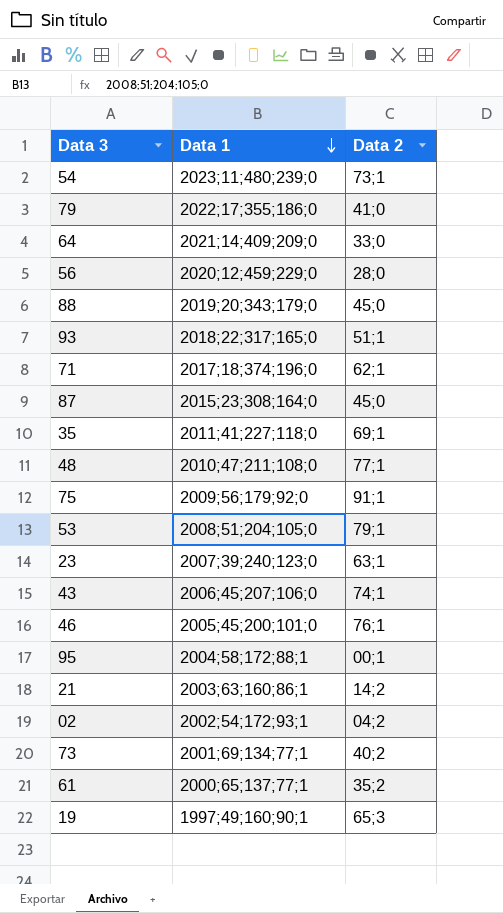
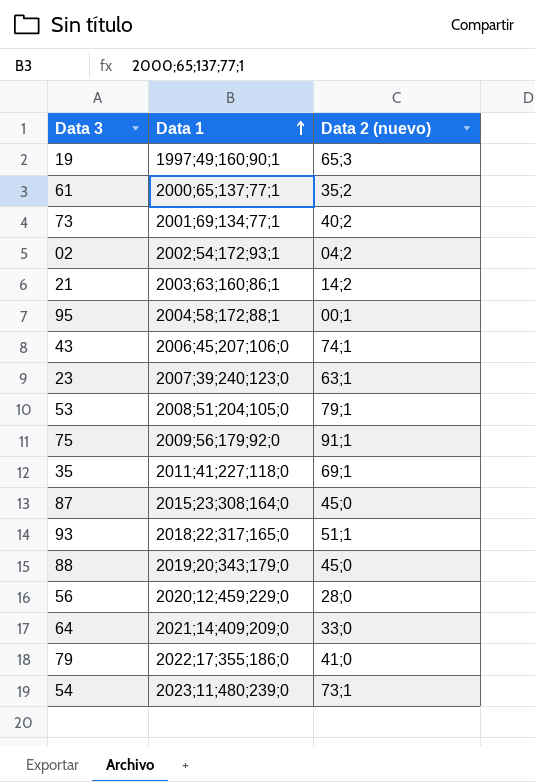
row order: Data 1 descending -> Data 1 ascending
column name: Data 2 -> Data 2 (nuevo)
row 71: 2017;18;374;196;0 | 62;1 -> none
row 48: 2010;47;211;108;0 | 77;1 -> none
row 46: 2005;45;200;101;0 | 76;1 -> none

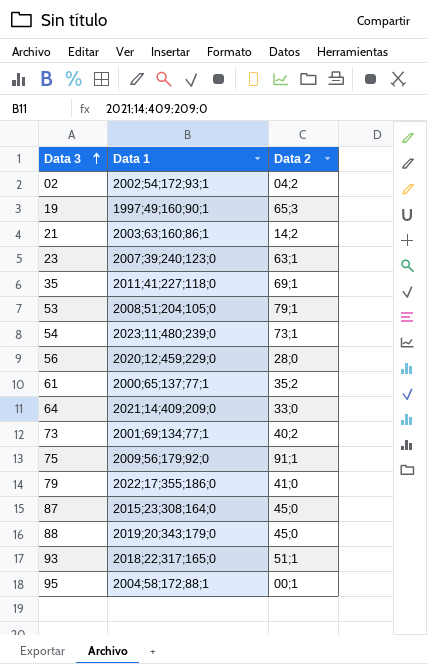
row order: Data 1 ascending -> Data 3 ascending
column name: Data 2 (nuevo) -> Data 2
row 43: 2006;45;207;106;0 | 74;1 -> none

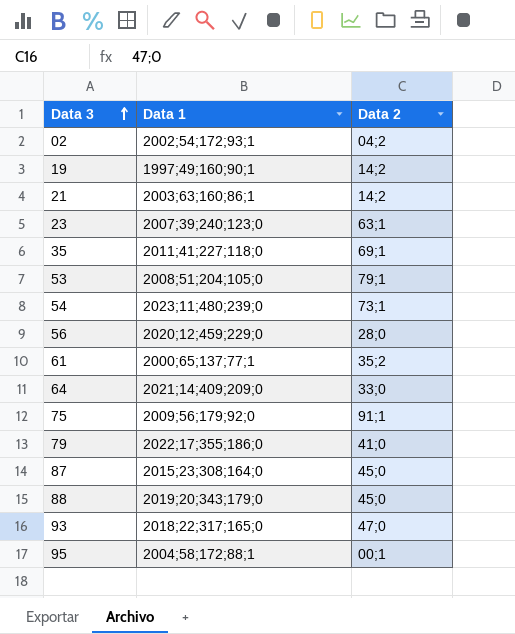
row 73: 2001;69;134;77;1 | 40;2 -> none
19 | Data 2: 65;3 -> 14;2
93 | Data 2: 51;1 -> 47;0

